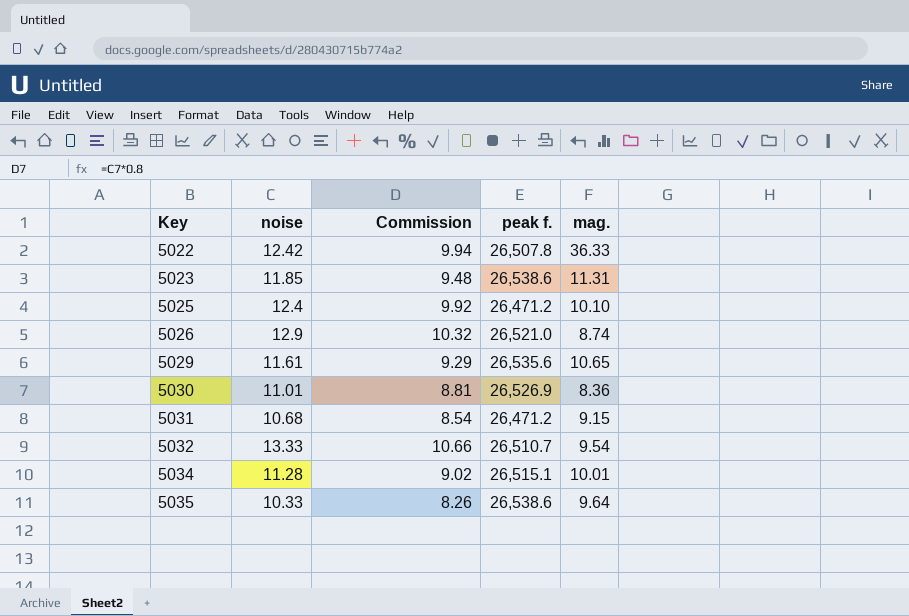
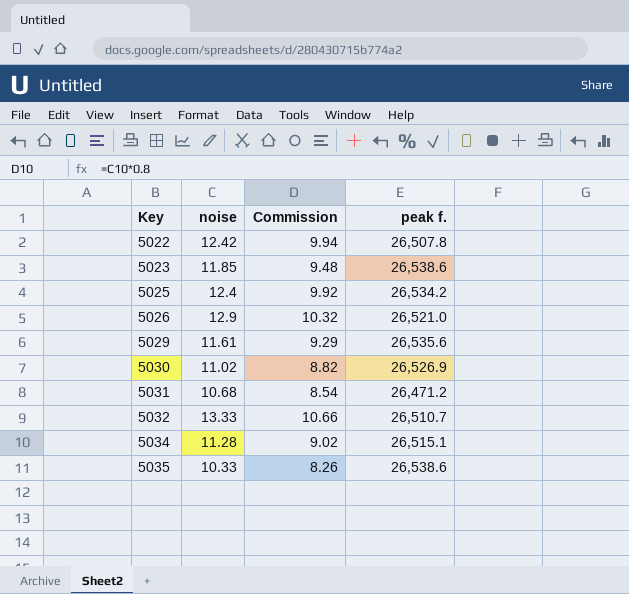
column mag. | position: 5 -> none
5025 | peak f.: 26,471.2 -> 26,534.2
5030 | noise: 11.01 -> 11.02
5030 | Commission: 8.81 -> 8.82

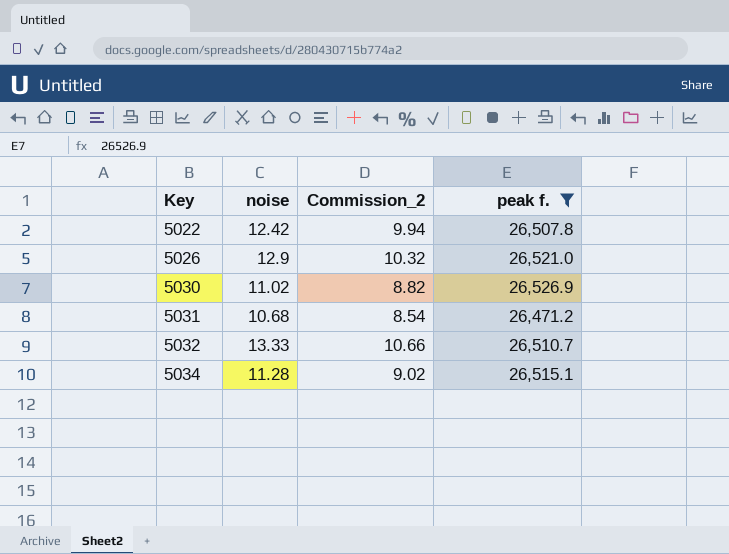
filter: none -> peak f. <= 26,526.9
column name: Commission -> Commission_2

